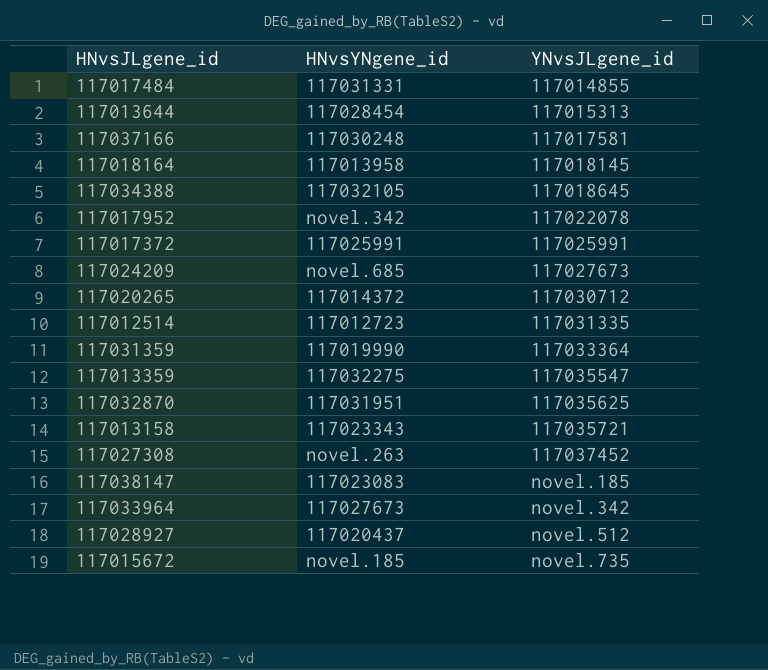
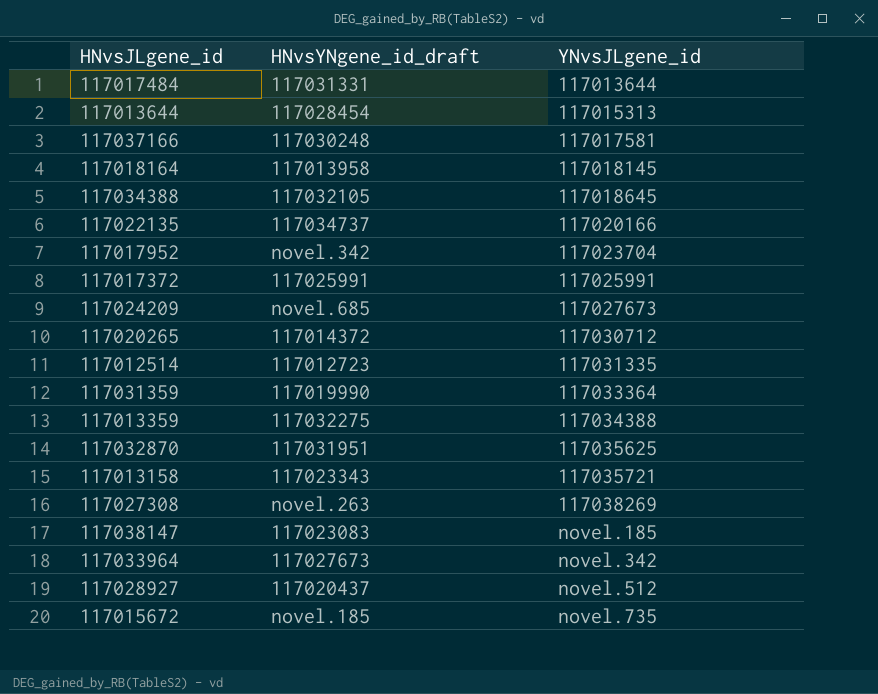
column name: HNvsYNgene_id -> HNvsYNgene_id_draft
117017484 | YNvsJLgene_id: 117014855 -> 117013644
row 117022135: none -> 117034737 | 117020166
117017952 | YNvsJLgene_id: 117022078 -> 117023704
117013359 | YNvsJLgene_id: 117035547 -> 117034388
117027308 | YNvsJLgene_id: 117037452 -> 117038269

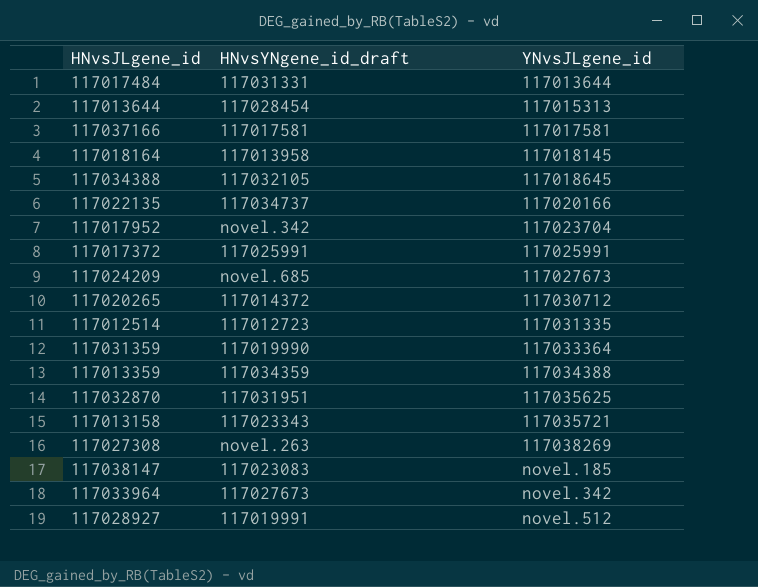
row 117015672: novel.185 | novel.735 -> none
117037166 | HNvsYNgene_id_draft: 117030248 -> 117017581
117013359 | HNvsYNgene_id_draft: 117032275 -> 117034359
117028927 | HNvsYNgene_id_draft: 117020437 -> 117019991

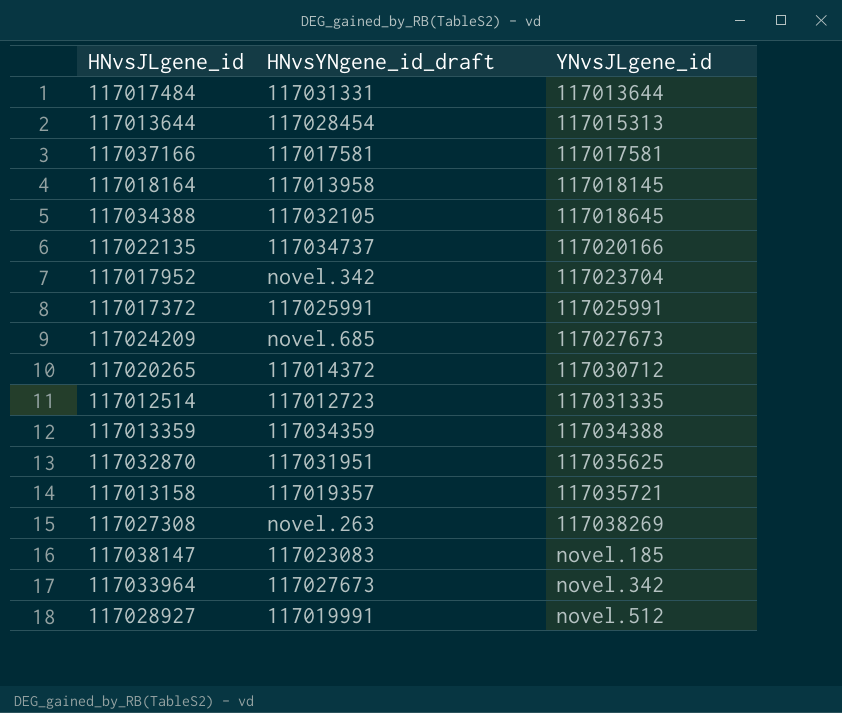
row 117031359: 117019990 | 117033364 -> none
117013158 | HNvsYNgene_id_draft: 117023343 -> 117019357

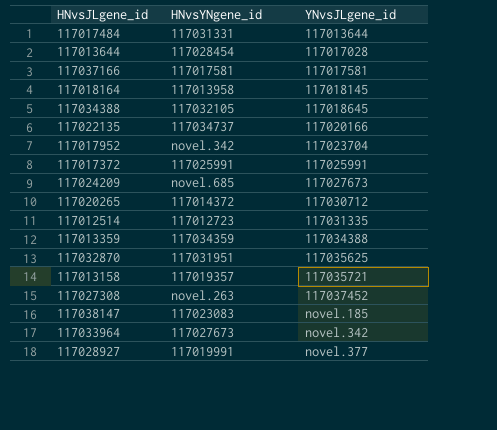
column name: HNvsYNgene_id_draft -> HNvsYNgene_id
117013644 | YNvsJLgene_id: 117015313 -> 117017028
117027308 | YNvsJLgene_id: 117038269 -> 117037452
117028927 | YNvsJLgene_id: novel.512 -> novel.377

